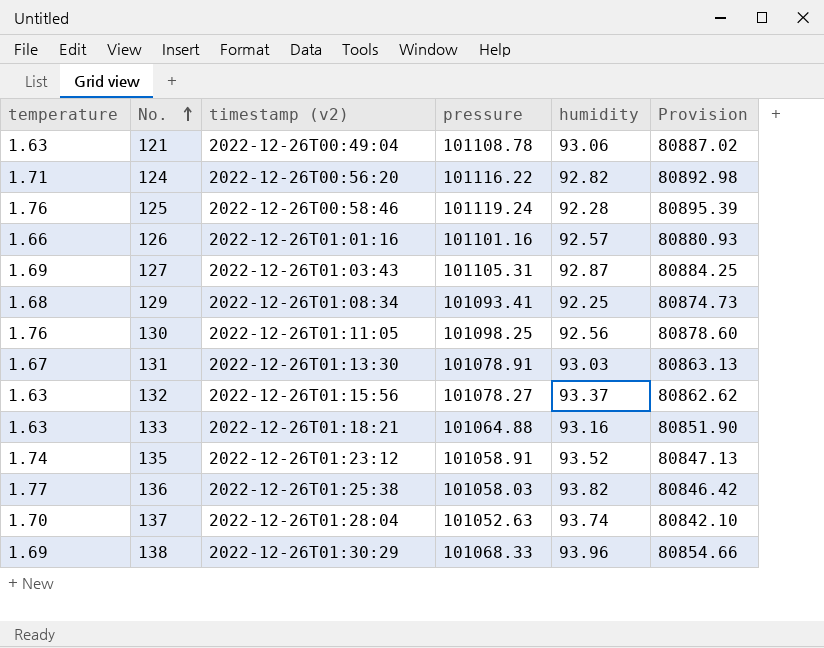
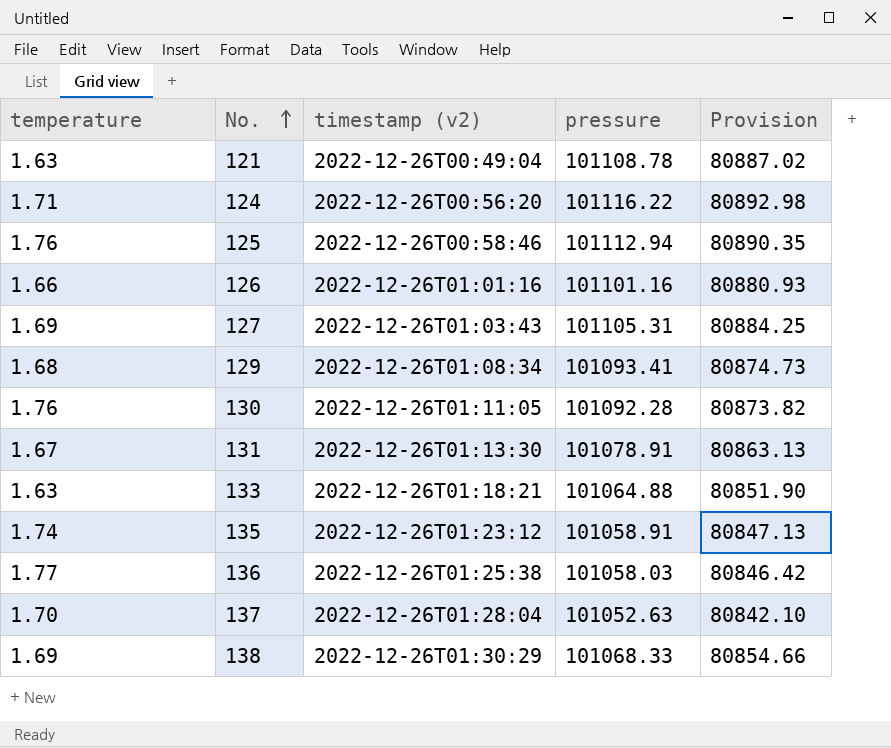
column humidity | position: 5 -> none
row 132: 1.63 | 2022-12-26T01:15:56 | 101078.27 | 93.37 | 80862.62 -> none
125 | pressure: 101119.24 -> 101112.94
125 | Provision: 80895.39 -> 80890.35
130 | pressure: 101098.25 -> 101092.28
130 | Provision: 80878.60 -> 80873.82

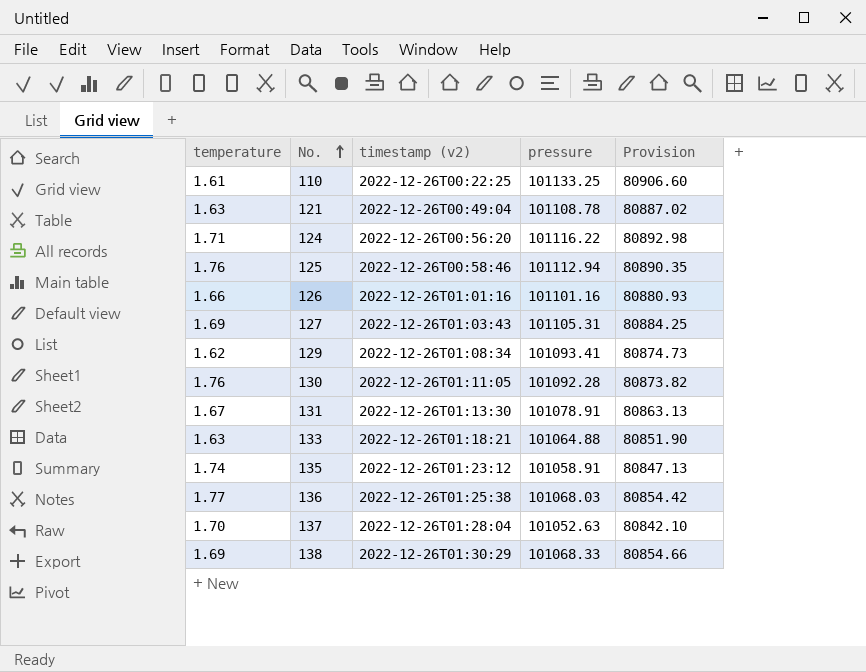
row 110: none -> 1.61 | 2022-12-26T00:22:25 | 101133.25 | 80906.60
129 | temperature: 1.68 -> 1.62
136 | pressure: 101058.03 -> 101068.03
136 | Provision: 80846.42 -> 80854.42

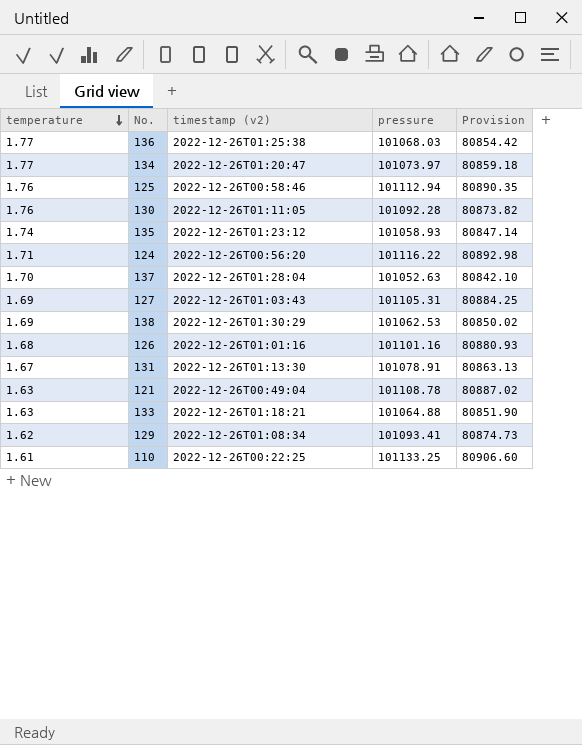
row order: No. ascending -> temperature descending
row 134: none -> 1.77 | 2022-12-26T01:20:47 | 101073.97 | 80859.18
135 | pressure: 101058.91 -> 101058.93
135 | Provision: 80847.13 -> 80847.14
138 | pressure: 101068.33 -> 101062.53
138 | Provision: 80854.66 -> 80850.02
126 | temperature: 1.66 -> 1.68

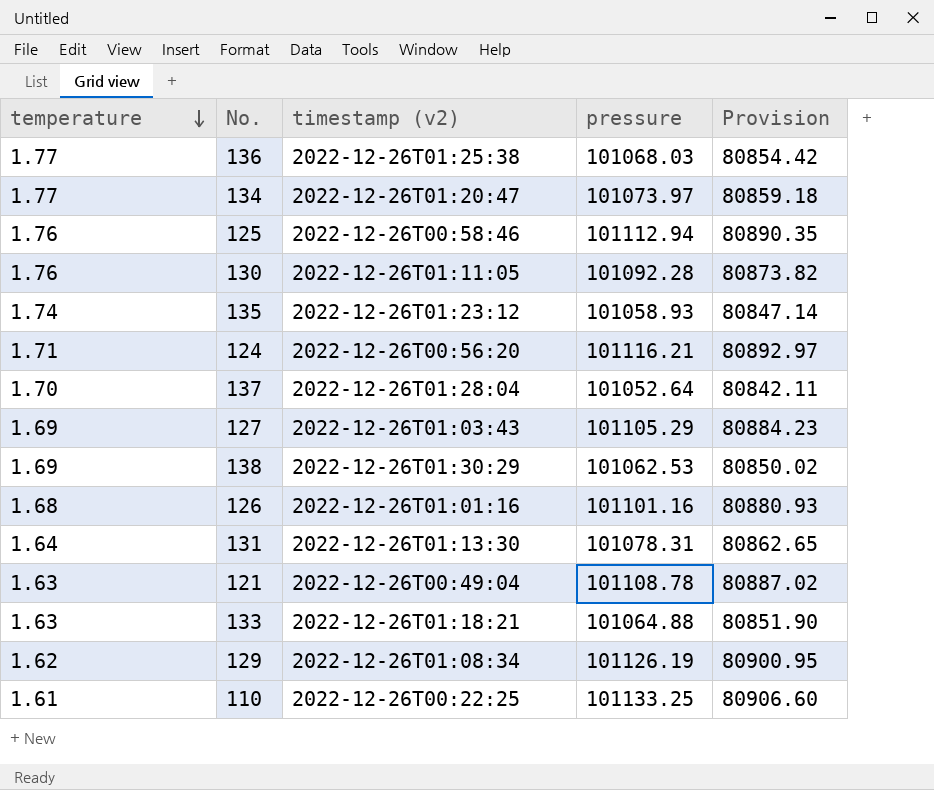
124 | pressure: 101116.22 -> 101116.21
124 | Provision: 80892.98 -> 80892.97
137 | pressure: 101052.63 -> 101052.64
137 | Provision: 80842.10 -> 80842.11
127 | pressure: 101105.31 -> 101105.29
127 | Provision: 80884.25 -> 80884.23
131 | temperature: 1.67 -> 1.64
131 | pressure: 101078.91 -> 101078.31
131 | Provision: 80863.13 -> 80862.65
129 | pressure: 101093.41 -> 101126.19
129 | Provision: 80874.73 -> 80900.95

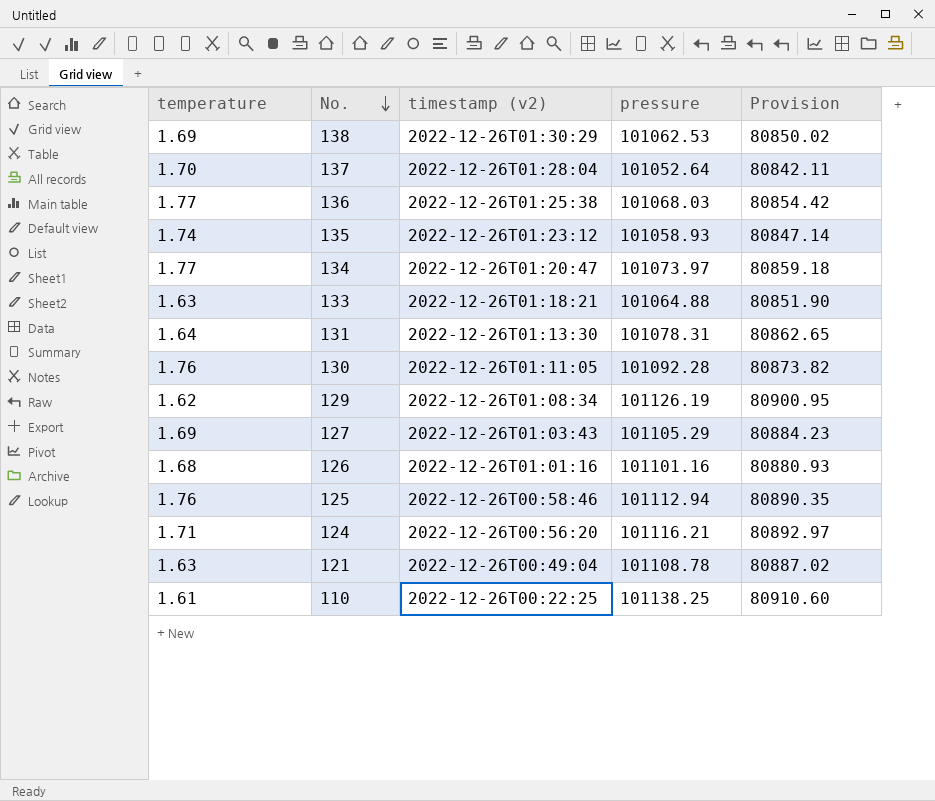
row order: temperature descending -> No. descending
110 | pressure: 101133.25 -> 101138.25
110 | Provision: 80906.60 -> 80910.60

